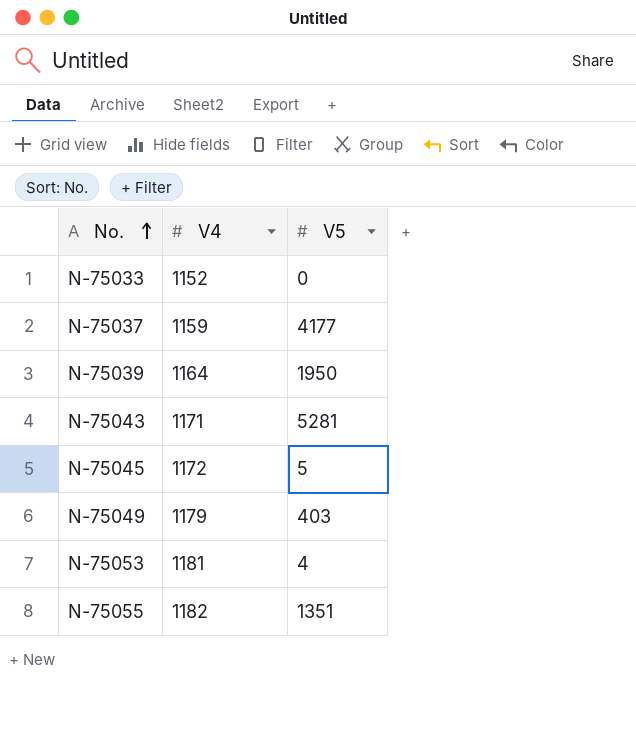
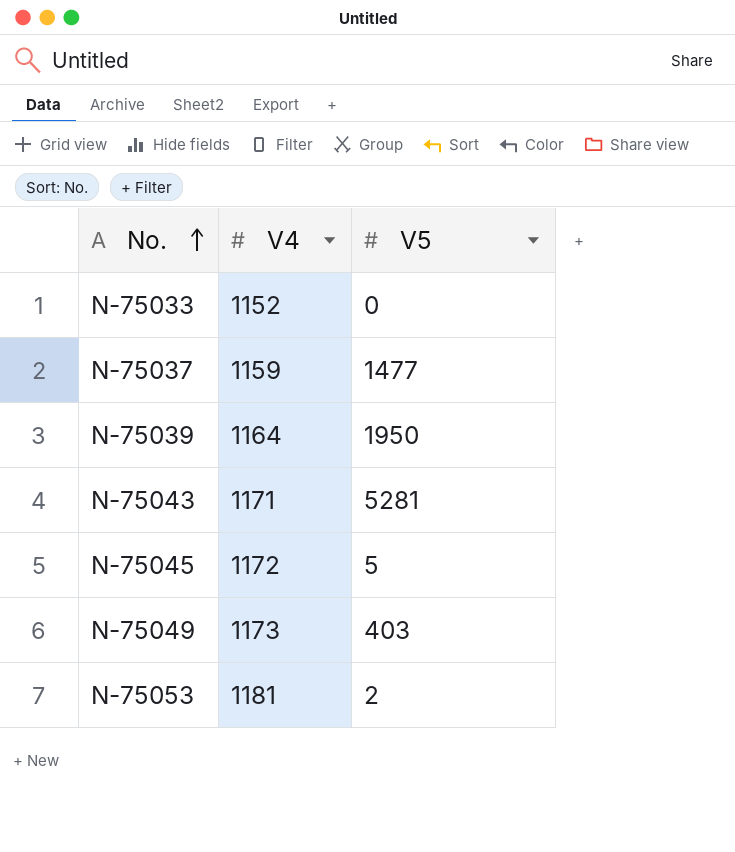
row N-75055: 1182 | 1351 -> none
N-75037 | V5: 4177 -> 1477
N-75049 | V4: 1179 -> 1173
N-75053 | V5: 4 -> 2

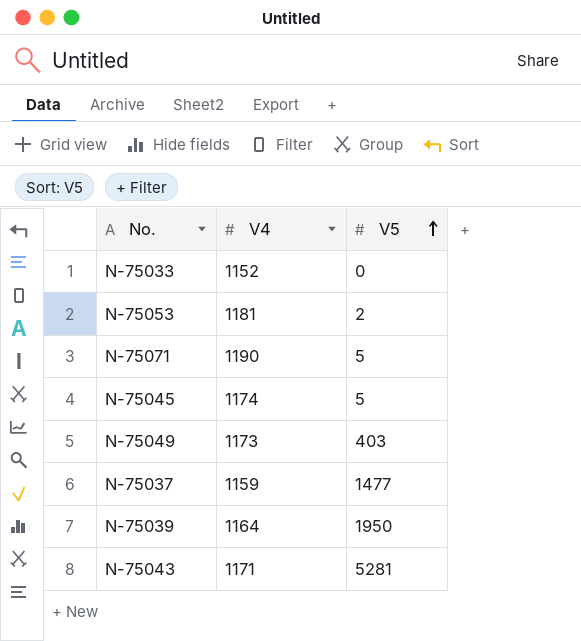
row order: No. ascending -> V5 ascending
row N-75071: none -> 1190 | 5
N-75045 | V4: 1172 -> 1174

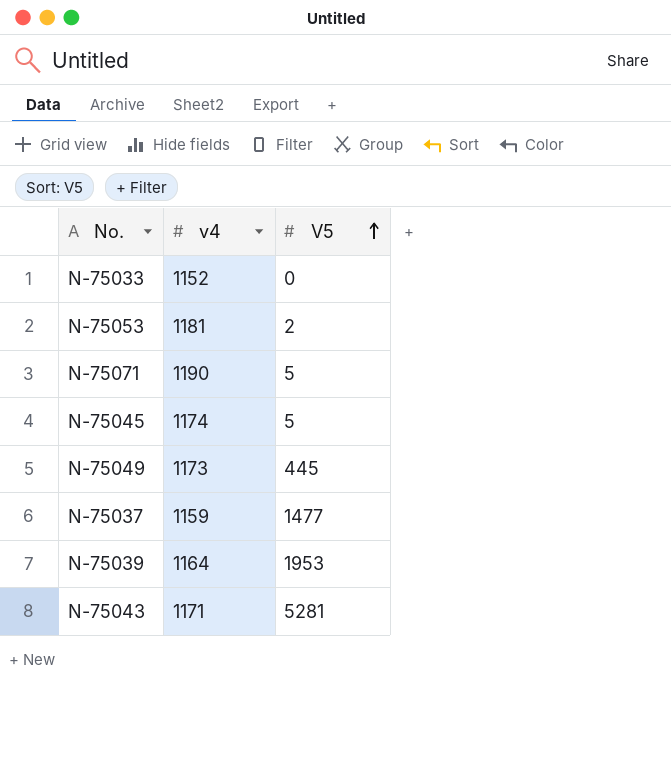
column name: V4 -> v4
N-75049 | V5: 403 -> 445
N-75039 | V5: 1950 -> 1953

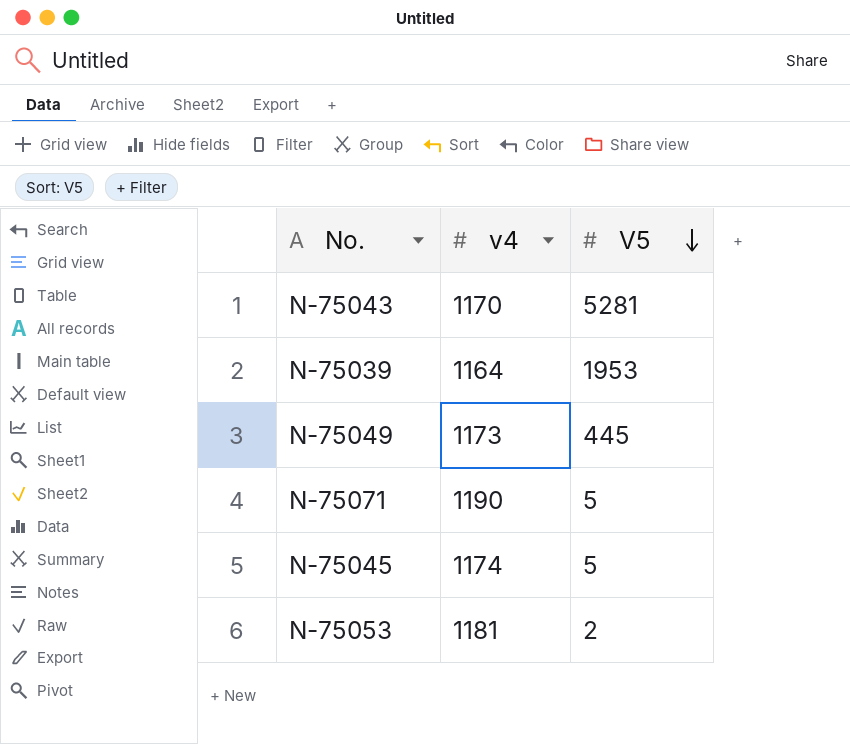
row order: V5 ascending -> V5 descending
row N-75033: 1152 | 0 -> none
row N-75037: 1159 | 1477 -> none
N-75043 | v4: 1171 -> 1170

